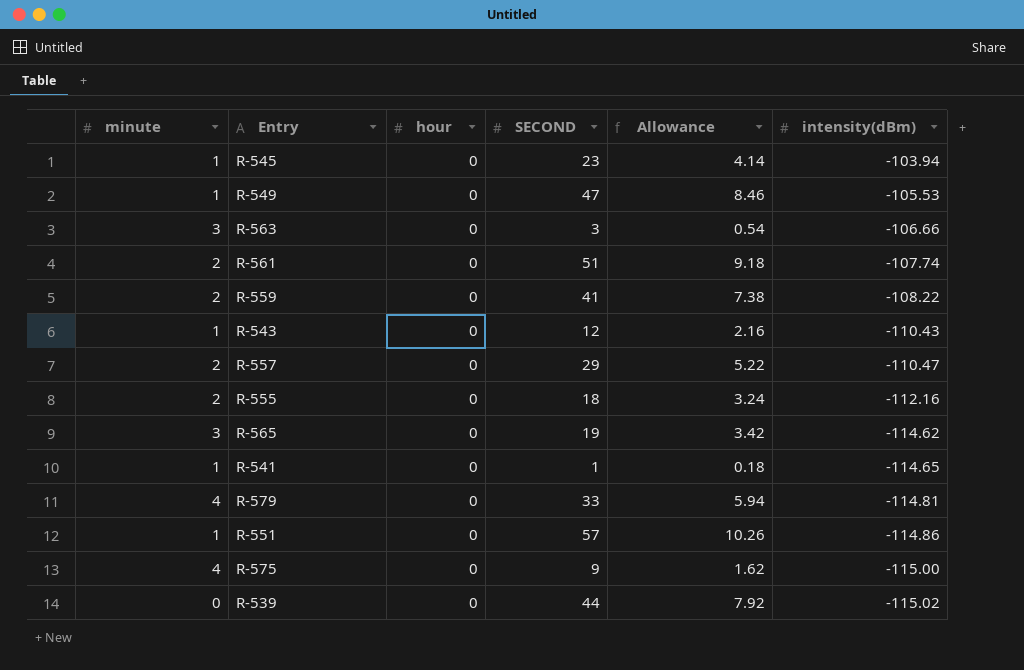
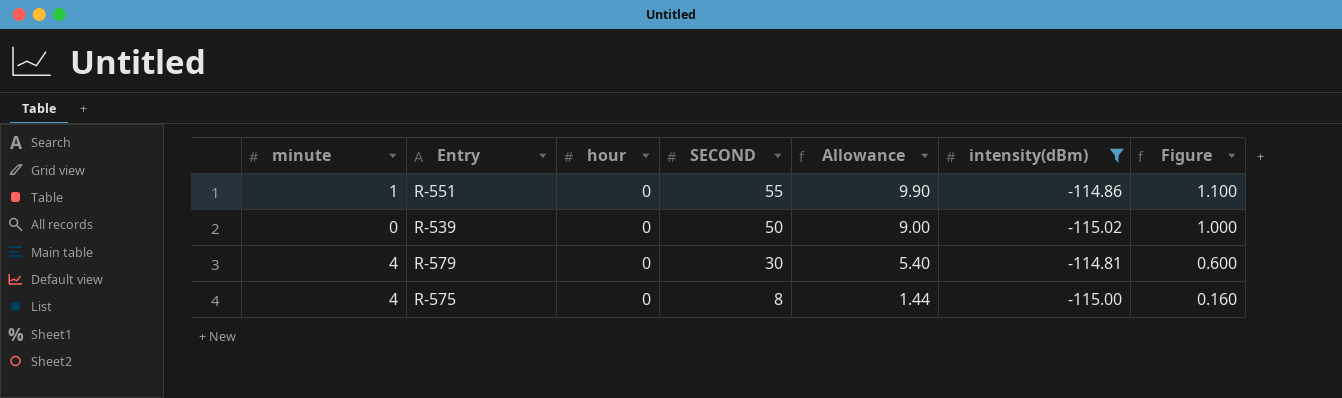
filter: none -> intensity(dBm) <= -114.81
row order: intensity(dBm) descending -> SECOND descending
column Figure | formula: none -> [SECOND] * 0.02
R-551 | SECOND: 57 -> 55
R-551 | Allowance: 10.26 -> 9.90
R-539 | SECOND: 44 -> 50
R-539 | Allowance: 7.92 -> 9.00
R-579 | SECOND: 33 -> 30
R-579 | Allowance: 5.94 -> 5.40
R-575 | SECOND: 9 -> 8
R-575 | Allowance: 1.62 -> 1.44

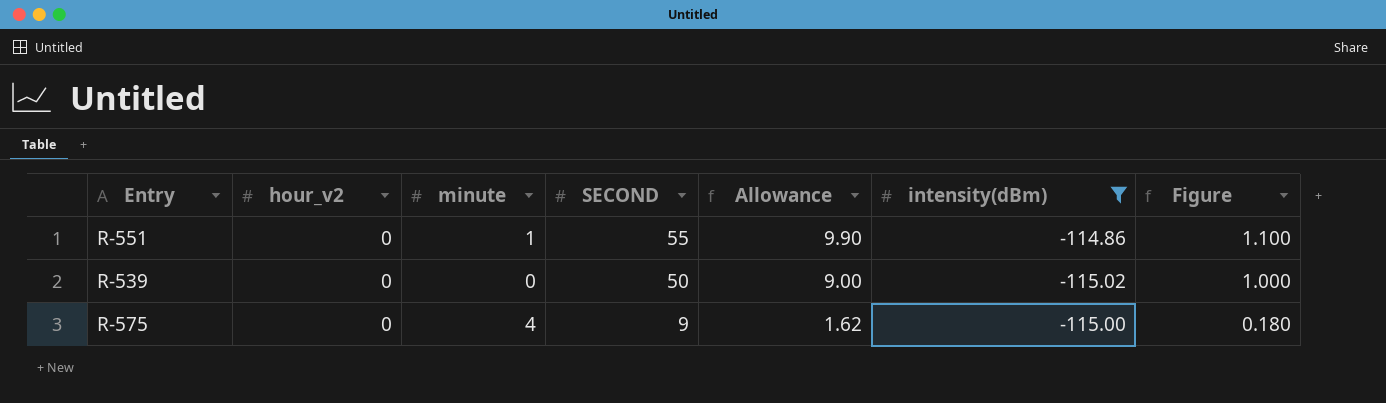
column name: hour -> hour_v2
column minute | position: 1 -> 3
row R-579: 4 | 0 | 30 | 5.40 | -114.81 | 0.600 -> none
R-575 | SECOND: 8 -> 9
R-575 | Allowance: 1.44 -> 1.62
R-575 | Figure: 0.160 -> 0.180

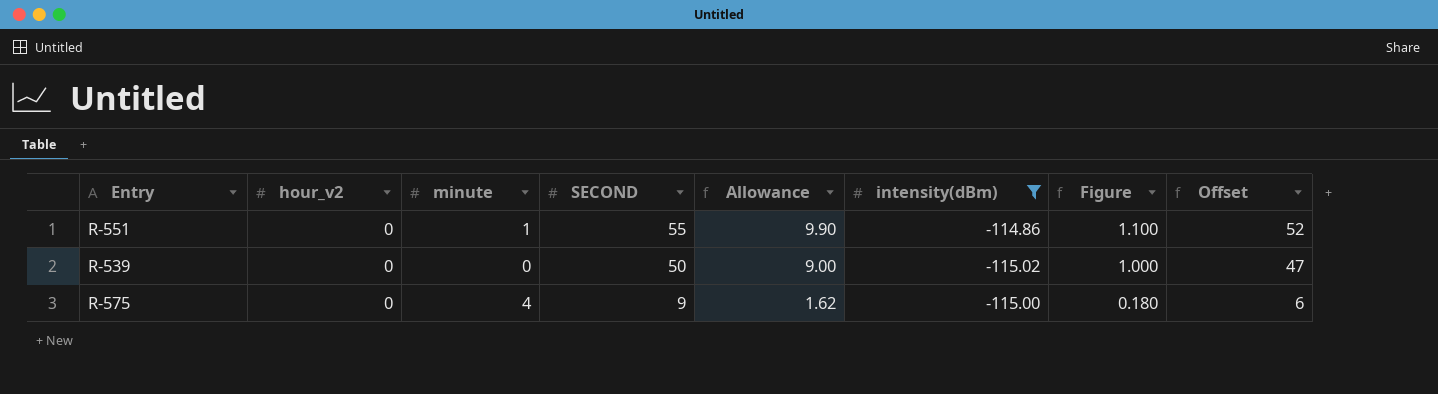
column Offset | formula: none -> [SECOND] - 3

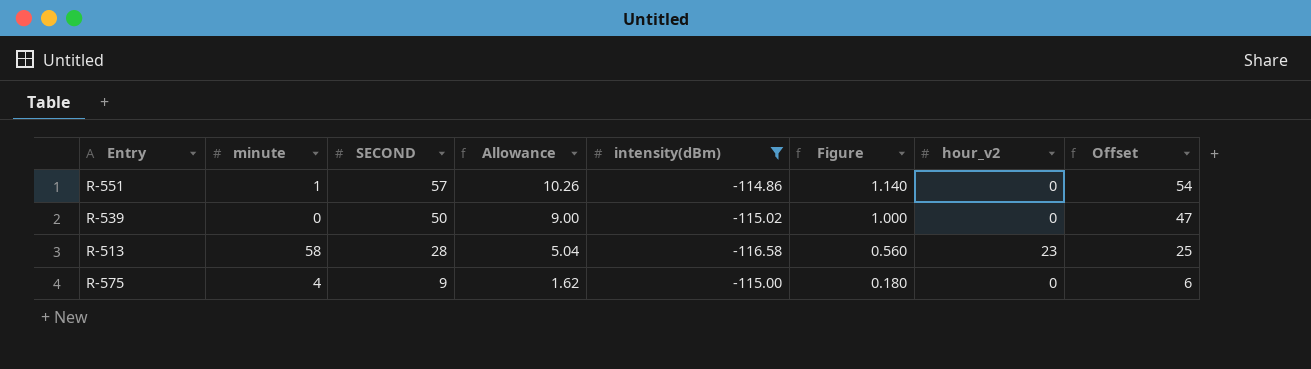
column hour_v2 | position: 2 -> 7
R-551 | SECOND: 55 -> 57
R-551 | Allowance: 9.90 -> 10.26
R-551 | Figure: 1.100 -> 1.140
R-551 | Offset: 52 -> 54
row R-513: none -> 58 | 28 | 5.04 | -116.58 | 0.560 | 23 | 25

